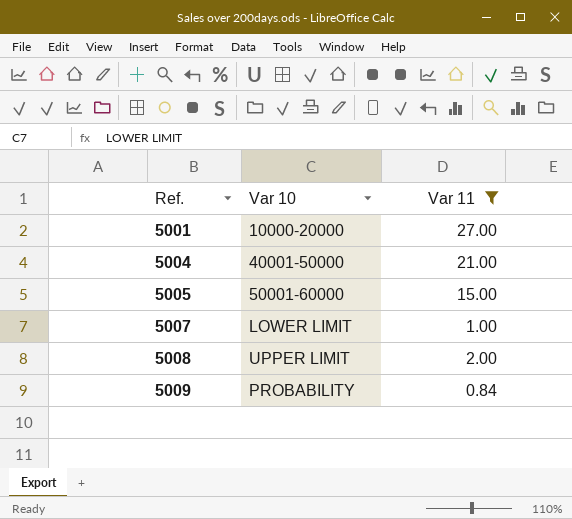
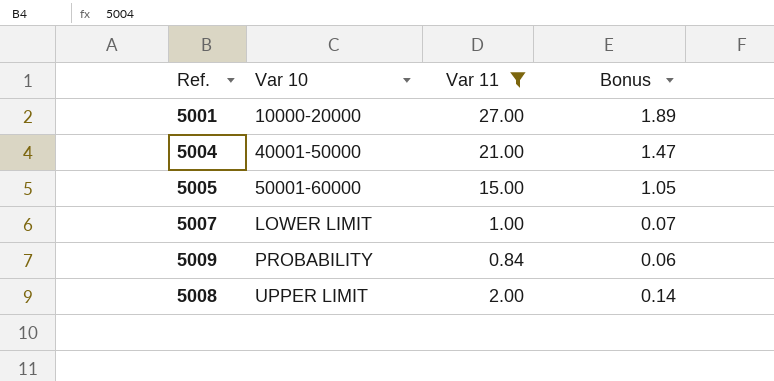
row order: Ref. ascending -> Var 10 ascending
column Bonus | formula: none -> [Var 11] * 0.07

